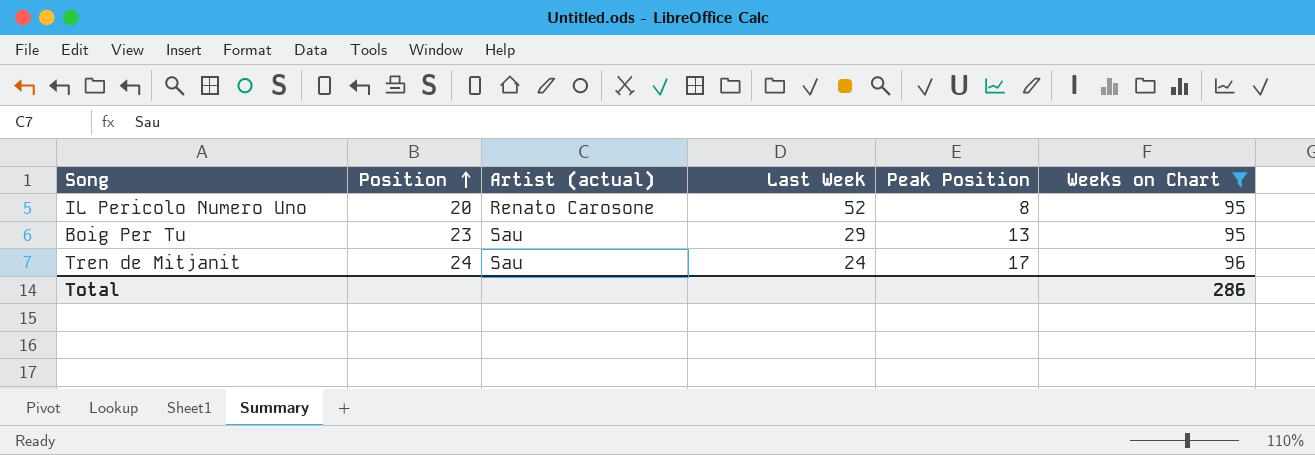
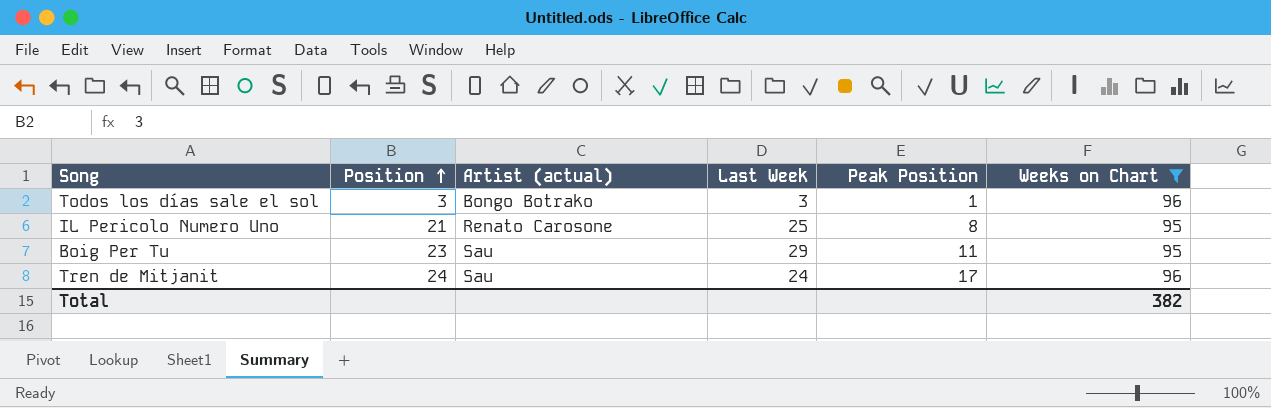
row Todos los días sale el sol: none -> 3 | Bongo Botrako | 3 | 1 | 96
IL Pericolo Numero Uno | Position: 20 -> 21
IL Pericolo Numero Uno | Last Week: 52 -> 25
Boig Per Tu | Peak Position: 13 -> 11
Total | Weeks on Chart: 286 -> 382

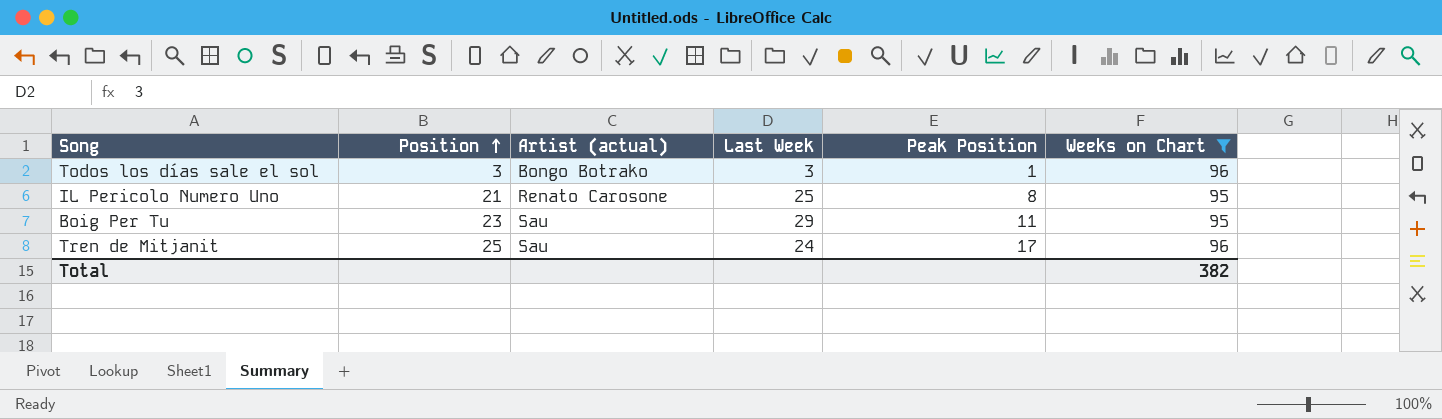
Tren de Mitjanit | Position: 24 -> 25

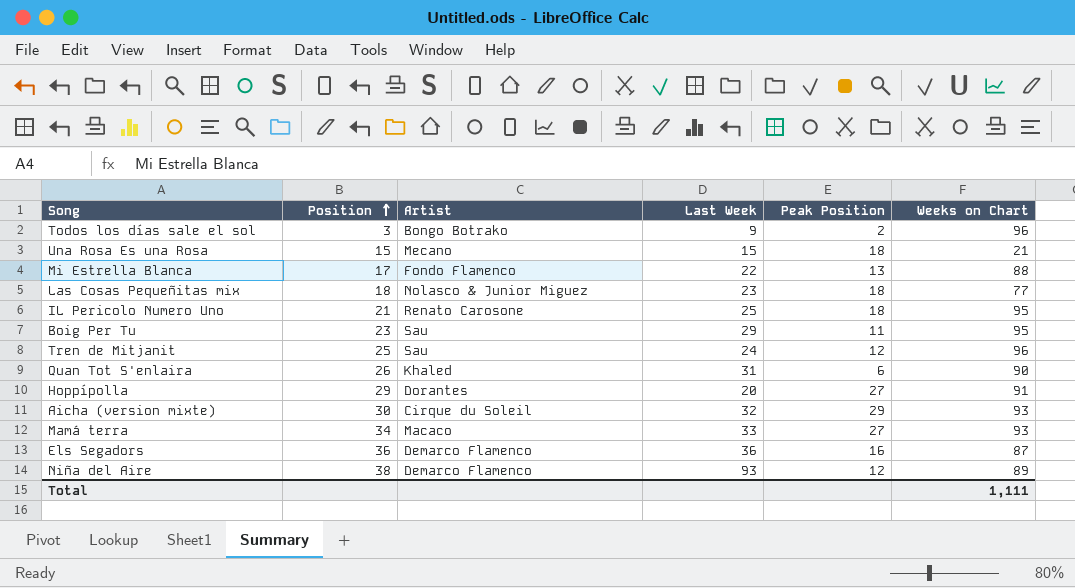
filter: Weeks on Chart >= 95 -> none
column name: Artist (actual) -> Artist
Todos los días sale el sol | Last Week: 3 -> 9
Todos los días sale el sol | Peak Position: 1 -> 2
IL Pericolo Numero Uno | Peak Position: 8 -> 18
Tren de Mitjanit | Peak Position: 17 -> 12
Total | Weeks on Chart: 382 -> 1,111

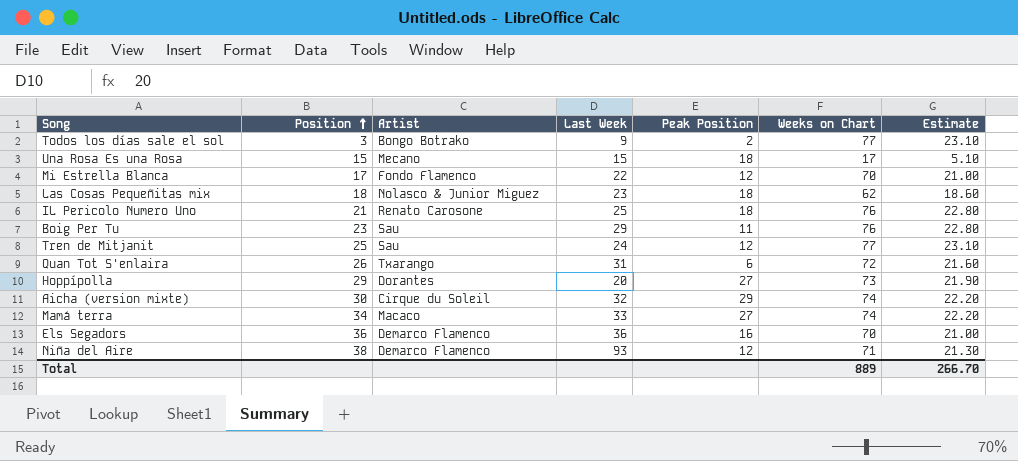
column Estimate | formula: none -> [Weeks on Chart] * 0.3
Todos los días sale el sol | Weeks on Chart: 96 -> 77
Una Rosa Es una Rosa | Weeks on Chart: 21 -> 17
Mi Estrella Blanca | Peak Position: 13 -> 12
Mi Estrella Blanca | Weeks on Chart: 88 -> 70
Las Cosas Pequeñitas mix | Weeks on Chart: 77 -> 62
IL Pericolo Numero Uno | Weeks on Chart: 95 -> 76
Boig Per Tu | Weeks on Chart: 95 -> 76
Tren de Mitjanit | Weeks on Chart: 96 -> 77
Quan Tot S'enlaira | Artist: Khaled -> Txarango
Quan Tot S'enlaira | Weeks on Chart: 90 -> 72
Hoppípolla | Weeks on Chart: 91 -> 73
Aicha (version mixte) | Weeks on Chart: 93 -> 74
Mamá terra | Weeks on Chart: 93 -> 74
Els Segadors | Weeks on Chart: 87 -> 70
Niña del Aire | Weeks on Chart: 89 -> 71
Total | Weeks on Chart: 1,111 -> 889

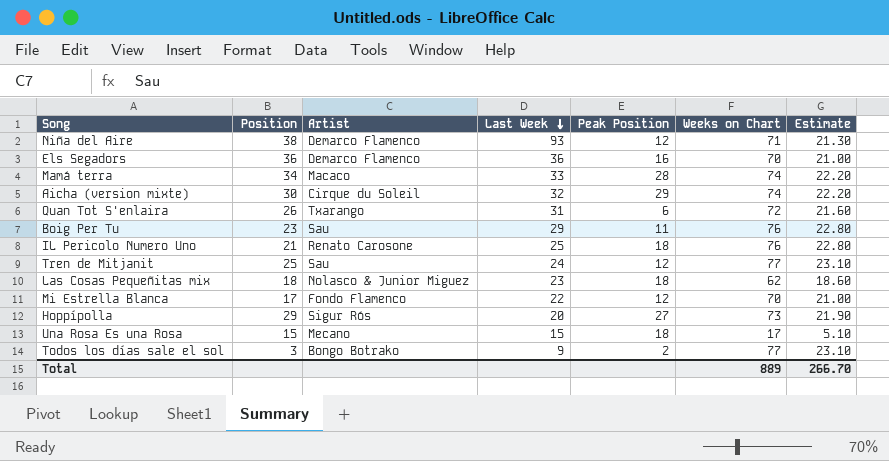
row order: Position ascending -> Last Week descending
Mamá terra | Peak Position: 27 -> 28
Hoppípolla | Artist: Dorantes -> Sigur Rós

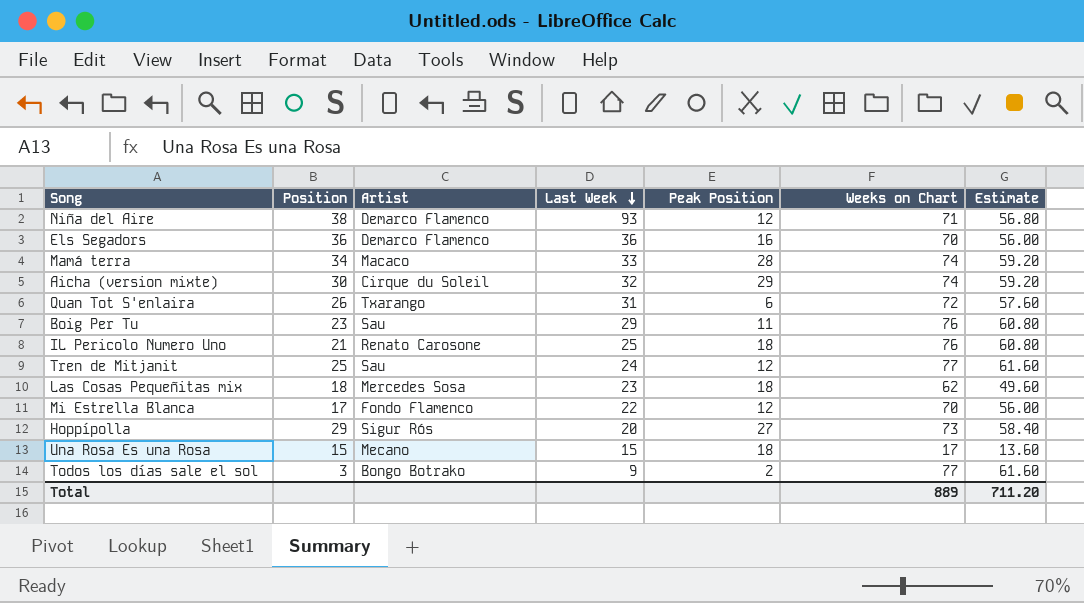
column Estimate | formula: [Weeks on Chart] * 0.3 -> [Weeks on Chart] * 0.8
Las Cosas Pequeñitas mix | Artist: Nolasco & Junior Miguez -> Mercedes Sosa
Total | Estimate: 266.70 -> 711.20

